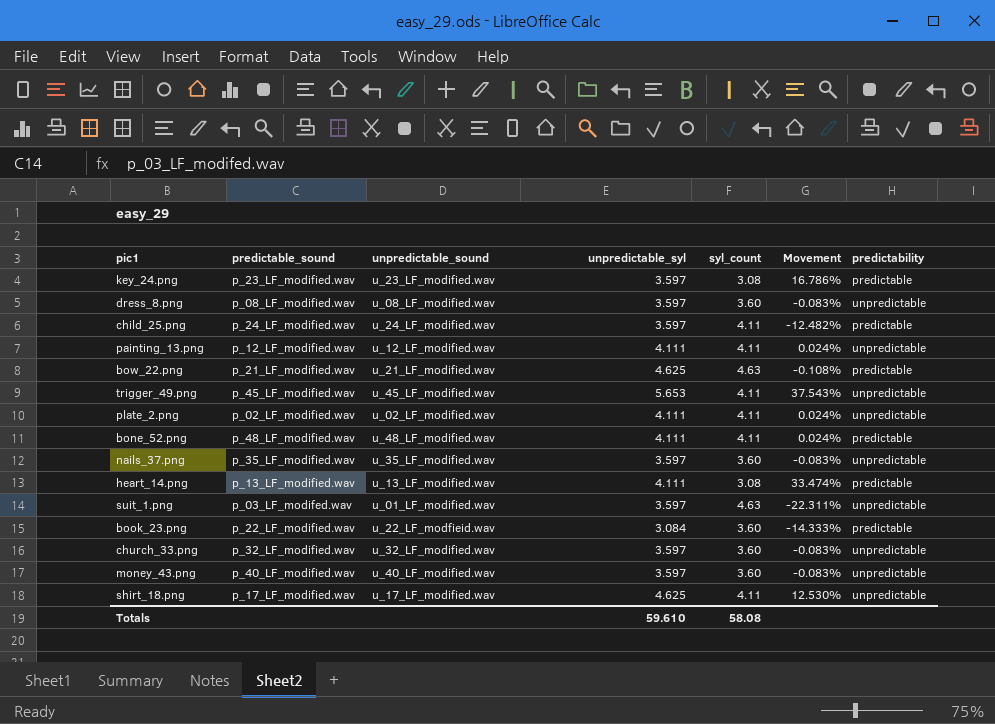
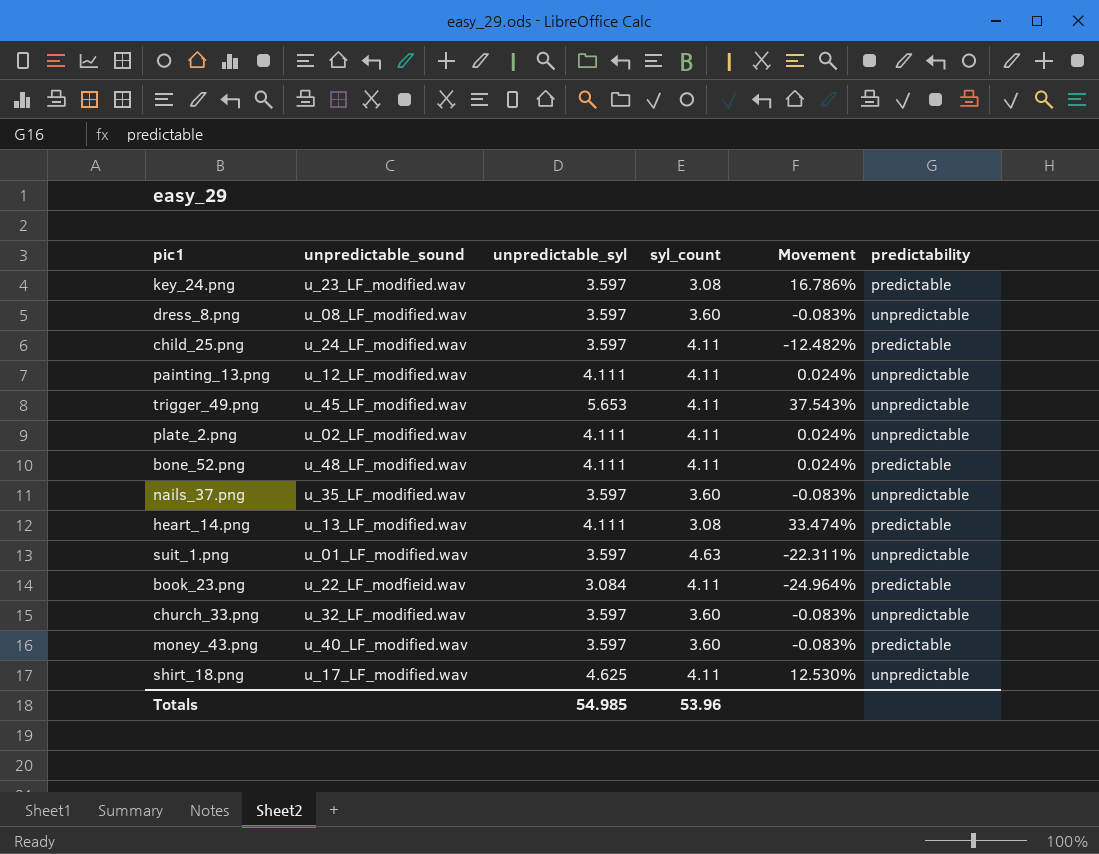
column predictable_sound | position: 2 -> none
row bow_22.png: p_21_LF_modified.wav | u_21_LF_modified.wav | 4.625 | 4.63 | -0.108% | predictable -> none
book_23.png | syl_count: 3.60 -> 4.11
book_23.png | Movement: -14.333% -> -24.964%
money_43.png | predictability: unpredictable -> predictable
Totals | unpredictable_syl: 59.610 -> 54.985
Totals | syl_count: 58.08 -> 53.96

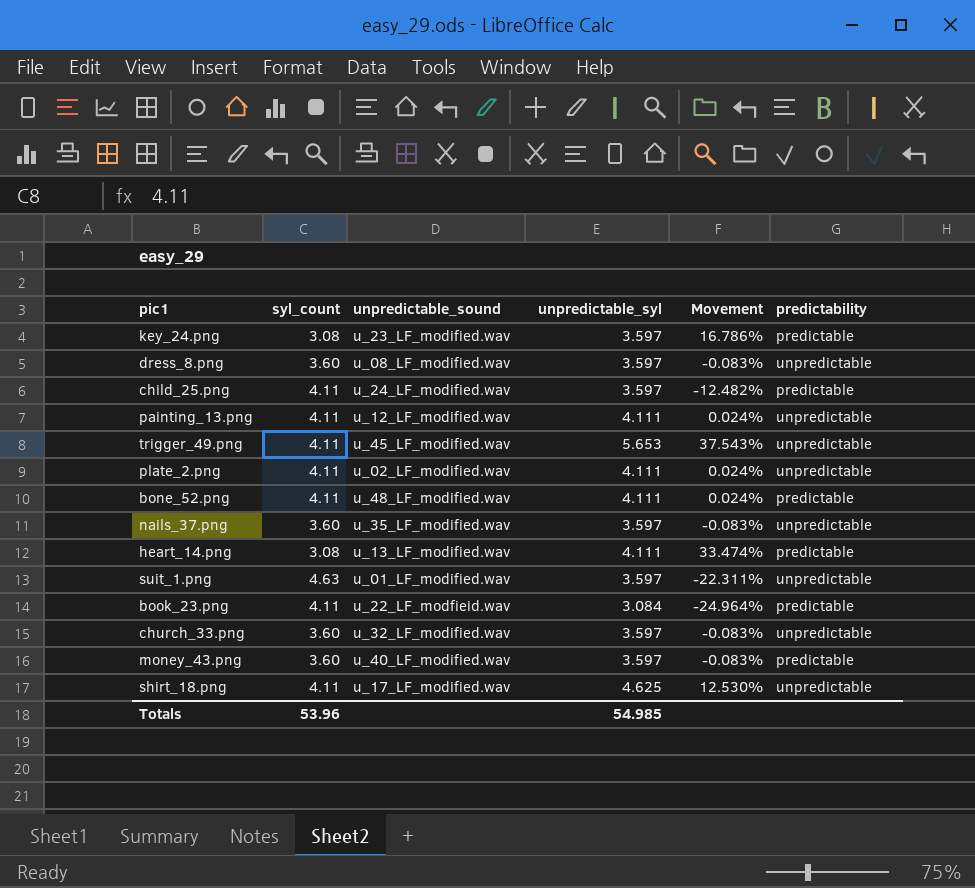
column syl_count | position: 4 -> 2

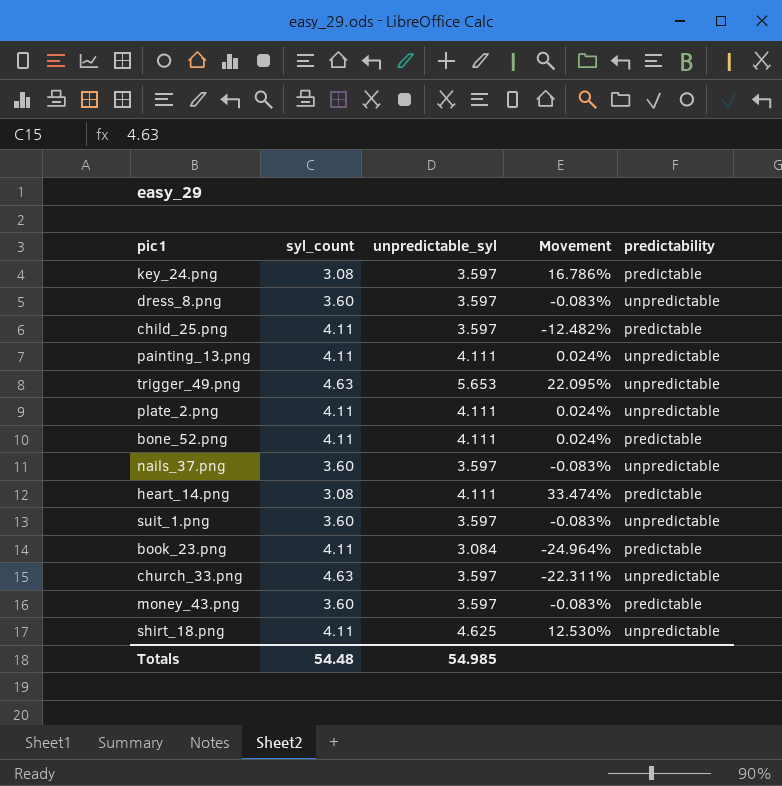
column unpredictable_sound | position: 3 -> none
trigger_49.png | syl_count: 4.11 -> 4.63
trigger_49.png | Movement: 37.543% -> 22.095%
suit_1.png | syl_count: 4.63 -> 3.60
suit_1.png | Movement: -22.311% -> -0.083%
church_33.png | syl_count: 3.60 -> 4.63
church_33.png | Movement: -0.083% -> -22.311%
Totals | syl_count: 53.96 -> 54.48

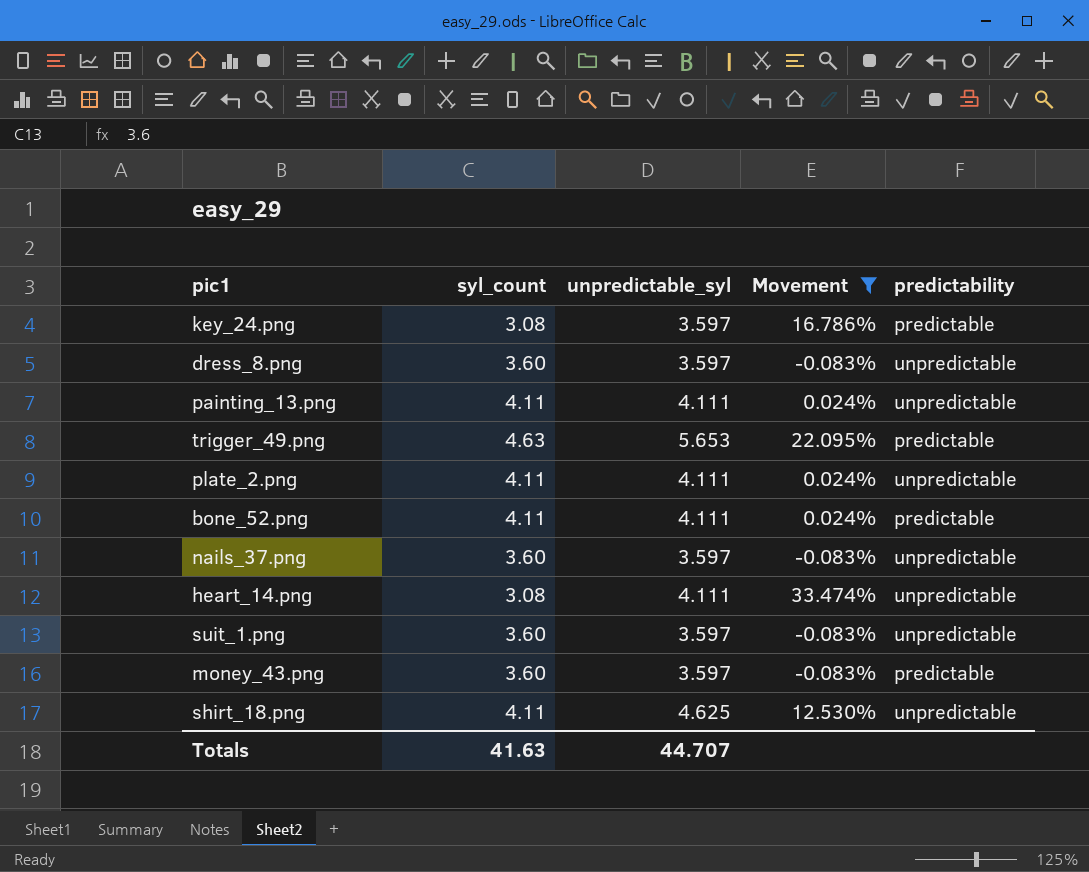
filter: none -> Movement >= -0.083%
trigger_49.png | predictability: unpredictable -> predictable
heart_14.png | predictability: predictable -> unpredictable
Totals | syl_count: 54.48 -> 41.63
Totals | unpredictable_syl: 54.985 -> 44.707

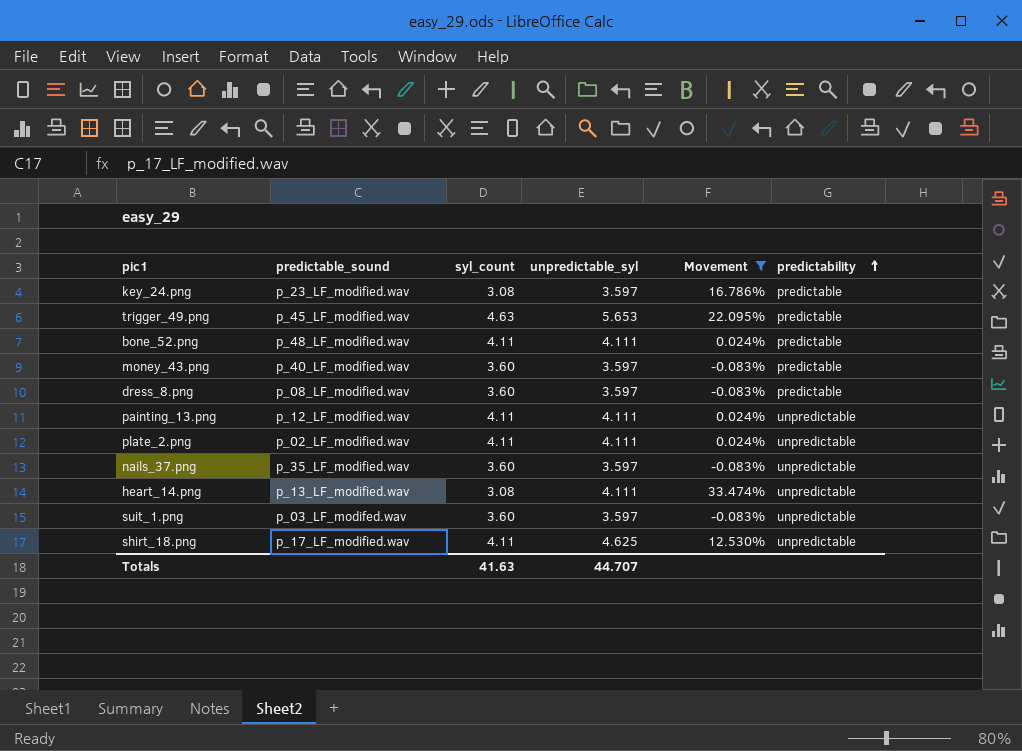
row order: none -> predictability ascending
column predictable_sound | position: none -> 2
dress_8.png | predictability: unpredictable -> predictable

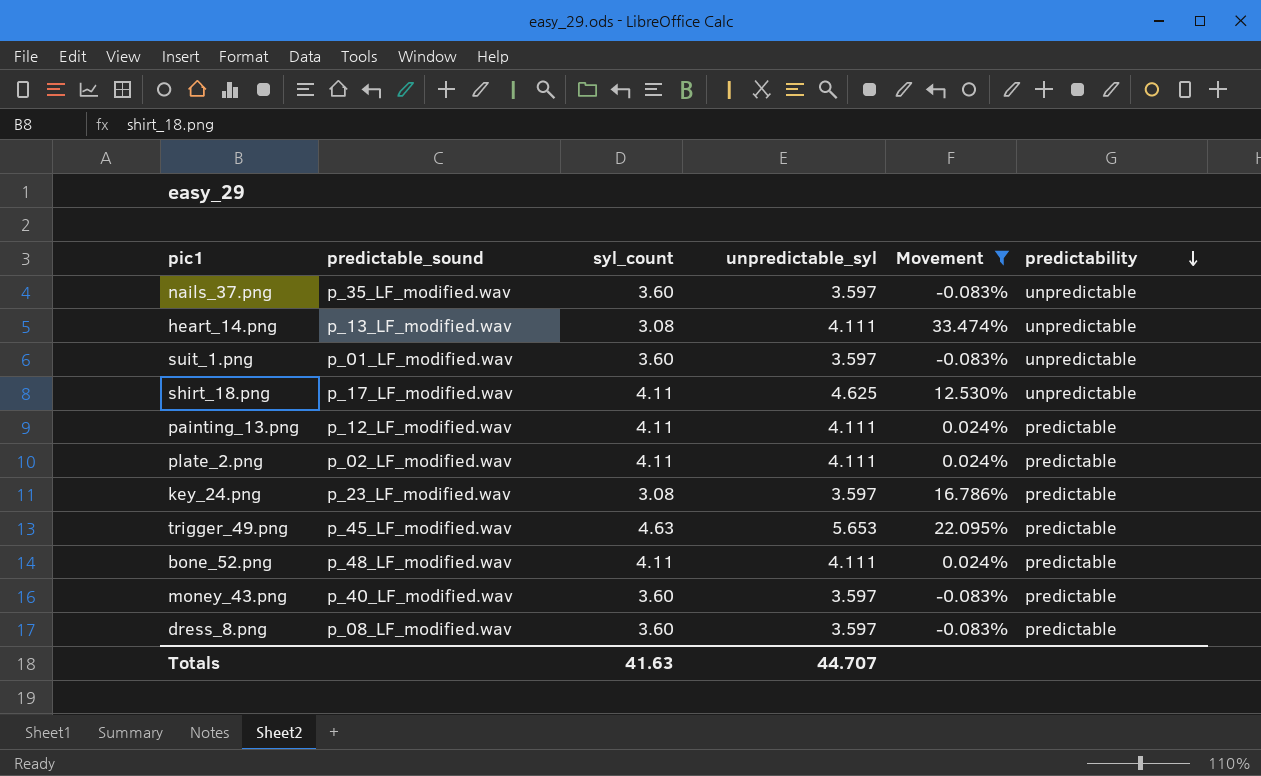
row order: predictability ascending -> predictability descending
suit_1.png | predictable_sound: p_03_LF_modifed.wav -> p_01_LF_modified.wav
painting_13.png | predictability: unpredictable -> predictable
plate_2.png | predictability: unpredictable -> predictable

